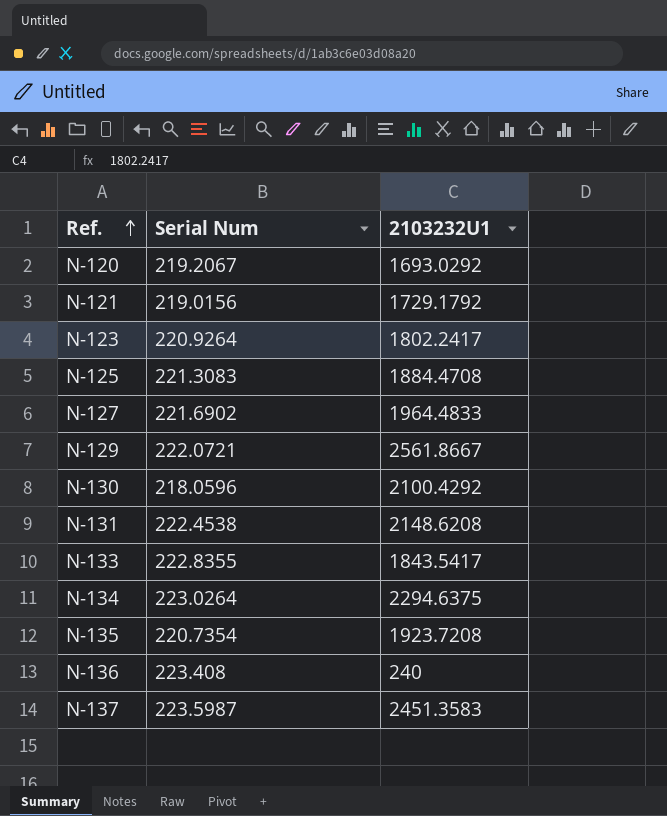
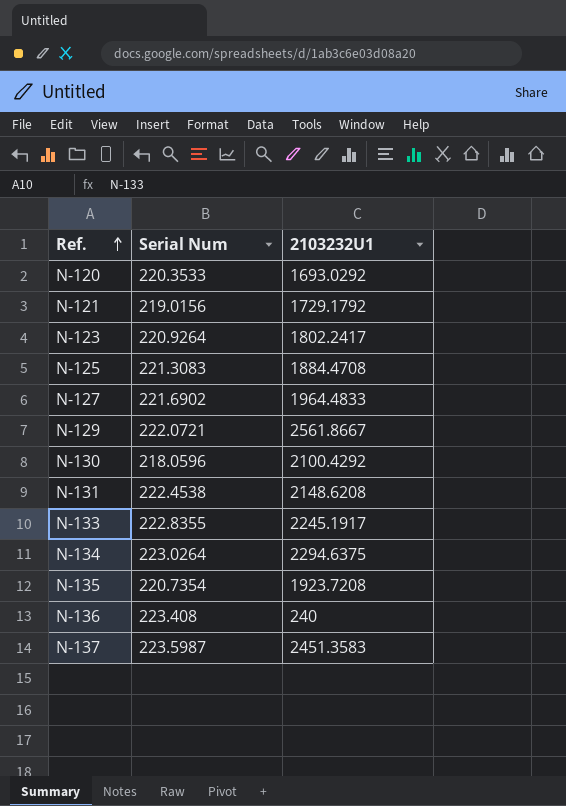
N-120 | Serial Num: 219.2067 -> 220.3533
N-133 | 2103232U1: 1843.5417 -> 2245.1917

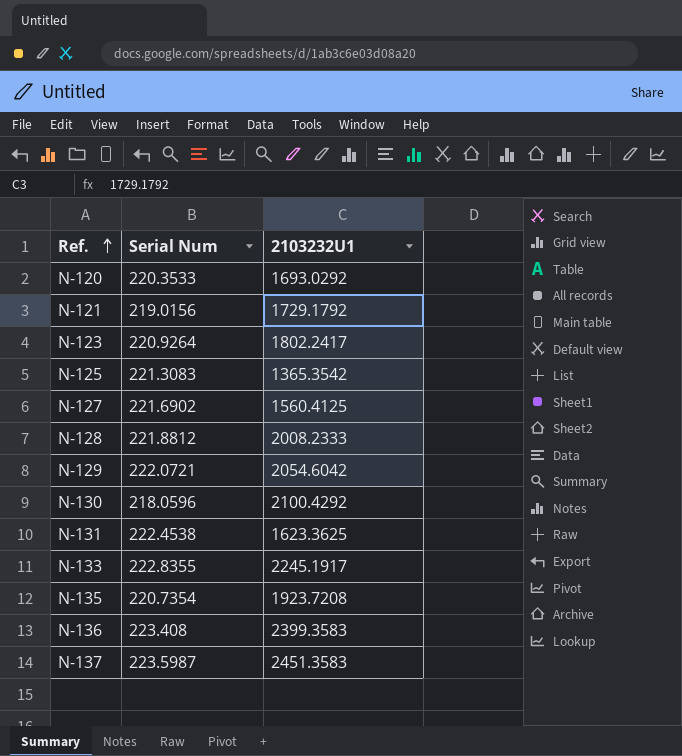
row N-134: 223.0264 | 2294.6375 -> none
N-125 | 2103232U1: 1884.4708 -> 1365.3542
N-127 | 2103232U1: 1964.4833 -> 1560.4125
row N-128: none -> 221.8812 | 2008.2333
N-129 | 2103232U1: 2561.8667 -> 2054.6042
N-131 | 2103232U1: 2148.6208 -> 1623.3625
N-136 | 2103232U1: 240 -> 2399.3583

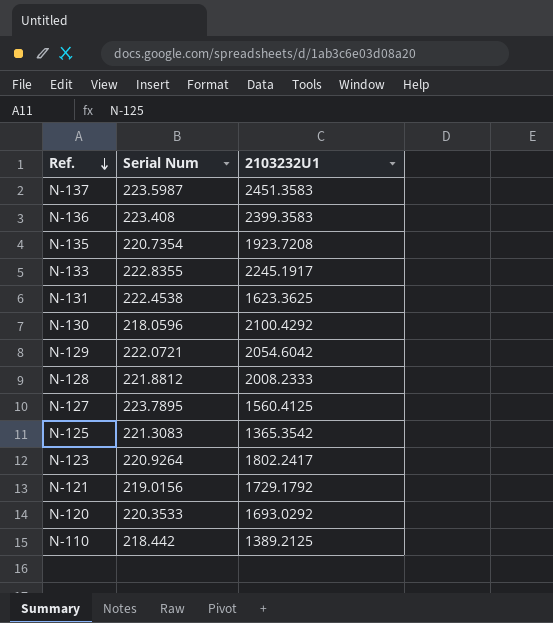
row order: Ref. ascending -> Ref. descending
N-127 | Serial Num: 221.6902 -> 223.7895
row N-110: none -> 218.442 | 1389.2125

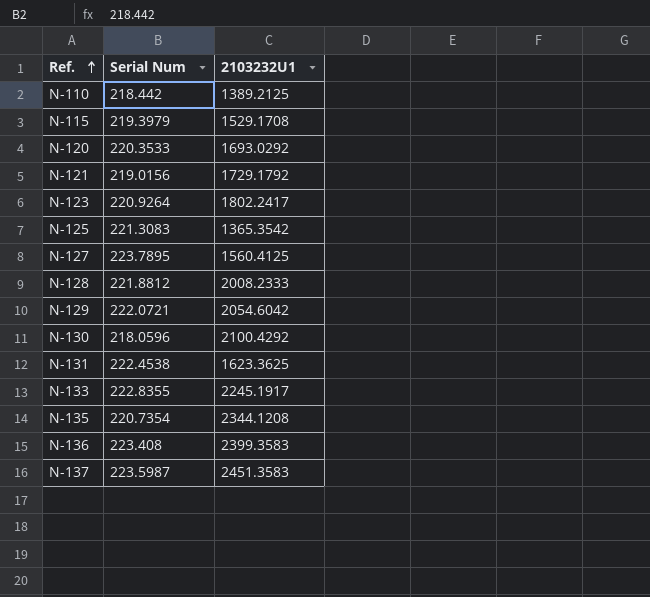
row order: Ref. descending -> Ref. ascending
row N-115: none -> 219.3979 | 1529.1708
N-135 | 2103232U1: 1923.7208 -> 2344.1208

